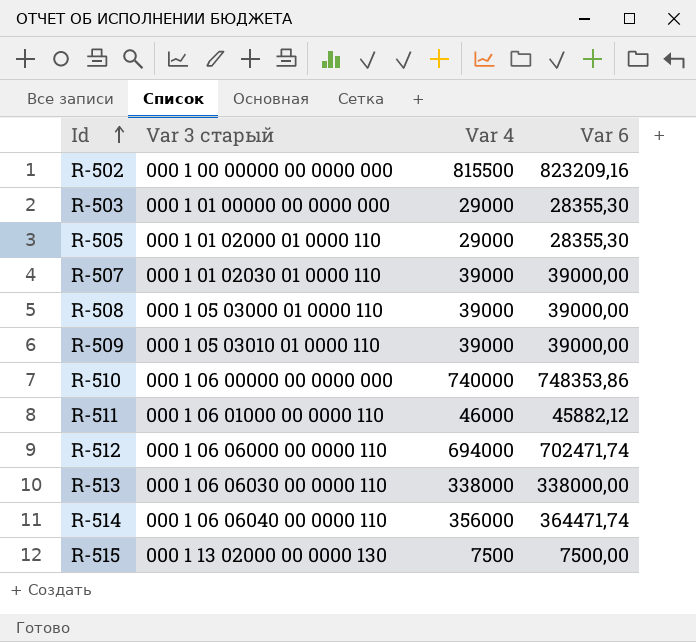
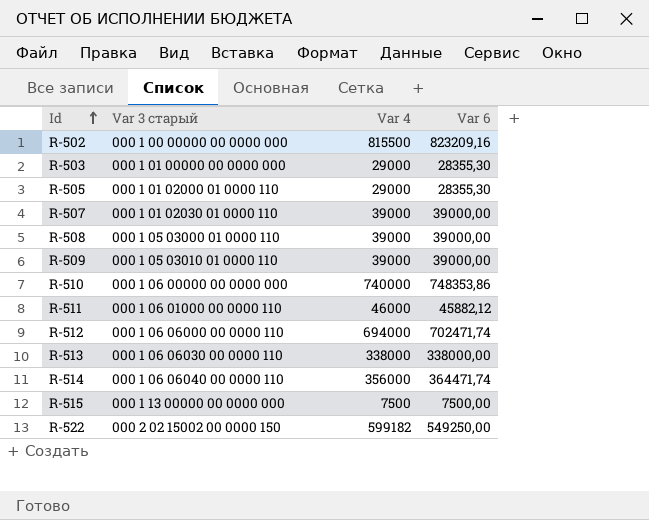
R-515 | Var 3 старый: 000 1 13 02000 00 0000 130 -> 000 1 13 00000 00 0000 000
row R-522: none -> 000 2 02 15002 00 0000 150 | 599182 | 549250,00

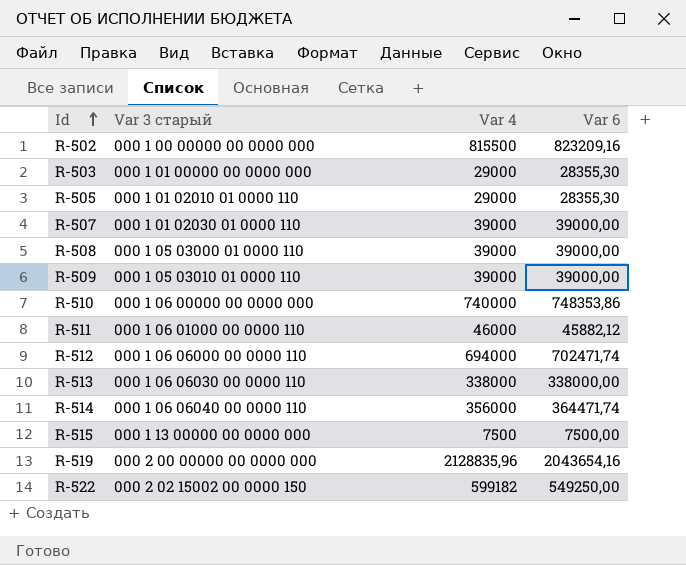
R-505 | Var 3 старый: 000 1 01 02000 01 0000 110 -> 000 1 01 02010 01 0000 110
row R-519: none -> 000 2 00 00000 00 0000 000 | 2128835,96 | 2043654,16

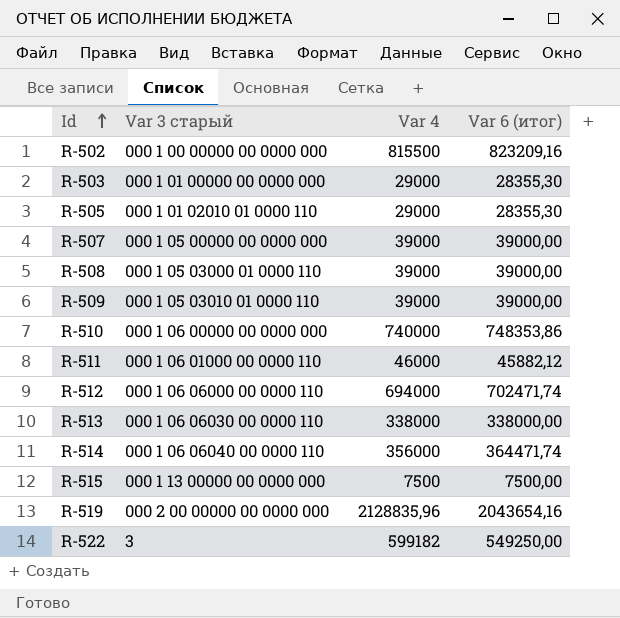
column name: Var 6 -> Var 6 (итог)
R-507 | Var 3 старый: 000 1 01 02030 01 0000 110 -> 000 1 05 00000 00 0000 000
R-522 | Var 3 старый: 000 2 02 15002 00 0000 150 -> 3

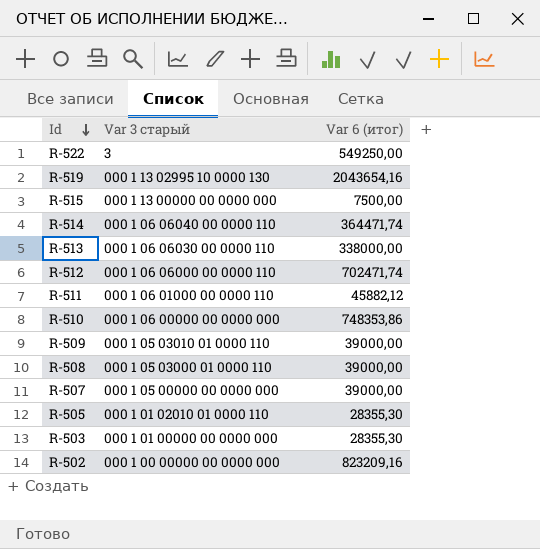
row order: Id ascending -> Id descending
column Var 4 | position: 3 -> none
R-519 | Var 3 старый: 000 2 00 00000 00 0000 000 -> 000 1 13 02995 10 0000 130

